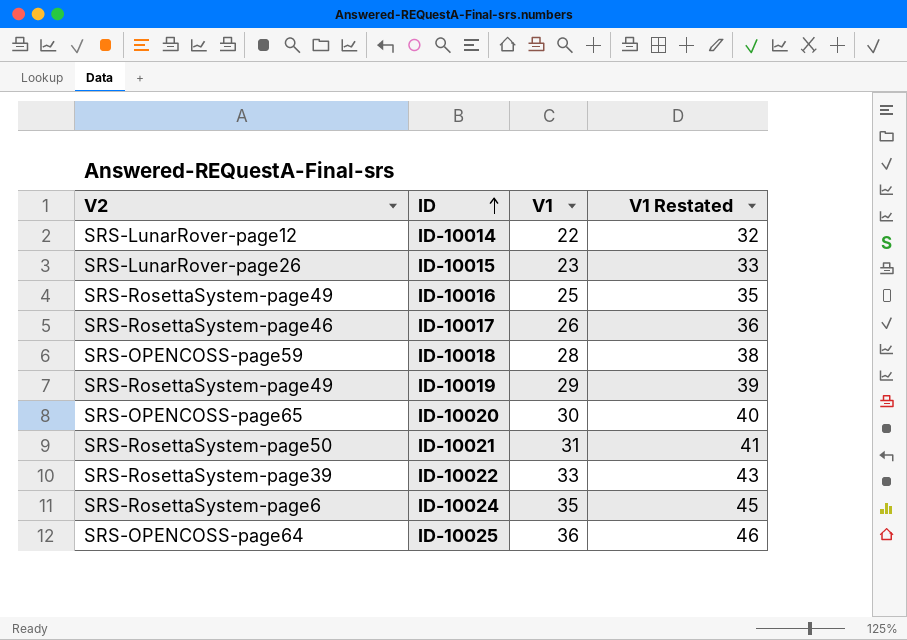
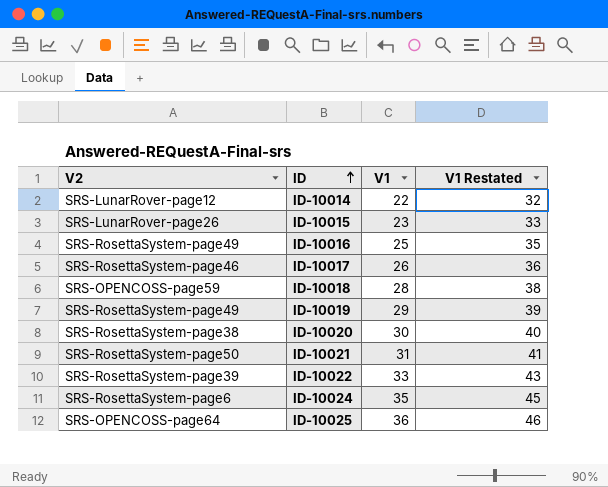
ID-10020 | V2: SRS-OPENCOSS-page65 -> SRS-RosettaSystem-page38

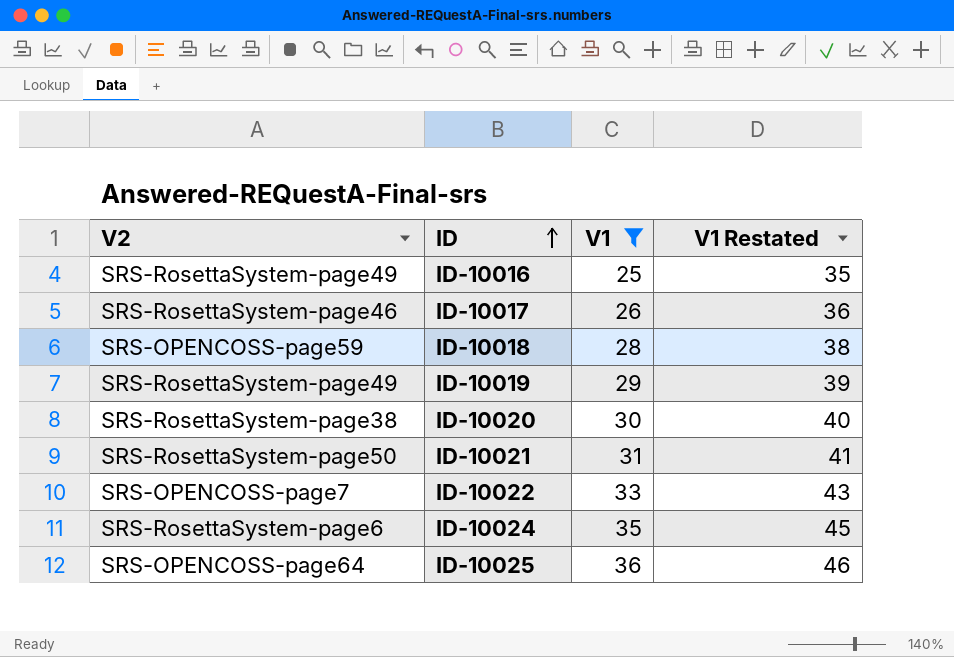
filter: none -> V1 >= 25
ID-10022 | V2: SRS-RosettaSystem-page39 -> SRS-OPENCOSS-page7

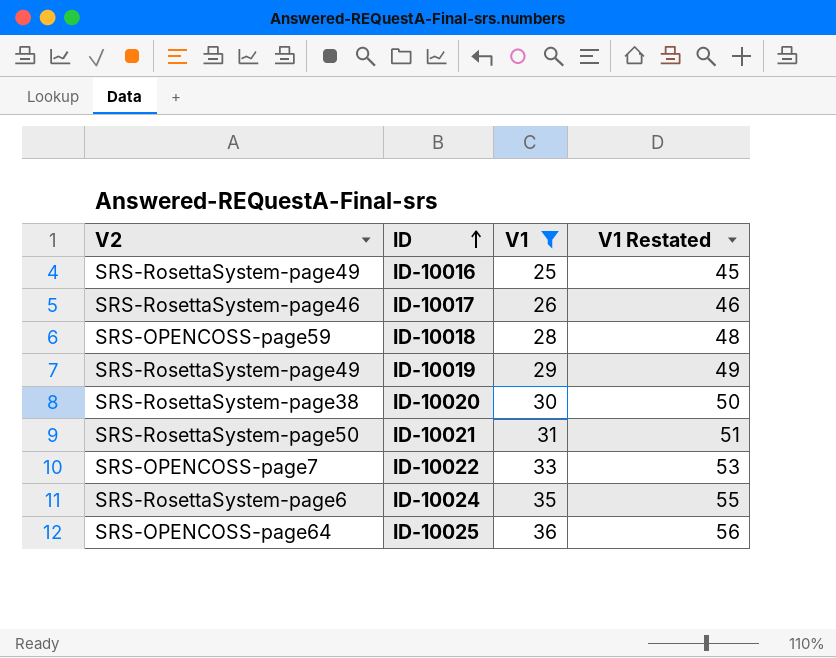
column V1 Restated | formula: [V1] + 10 -> [V1] + 20

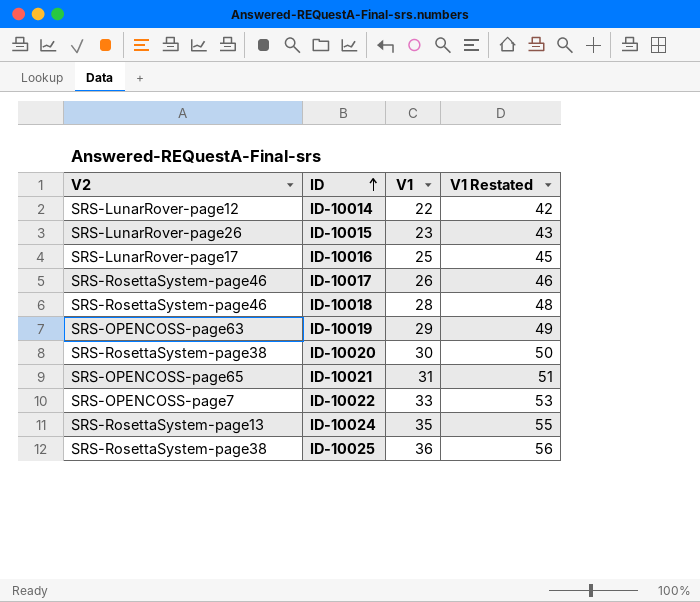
filter: V1 >= 25 -> none
ID-10016 | V2: SRS-RosettaSystem-page49 -> SRS-LunarRover-page17
ID-10018 | V2: SRS-OPENCOSS-page59 -> SRS-RosettaSystem-page46
ID-10019 | V2: SRS-RosettaSystem-page49 -> SRS-OPENCOSS-page63
ID-10021 | V2: SRS-RosettaSystem-page50 -> SRS-OPENCOSS-page65
ID-10024 | V2: SRS-RosettaSystem-page6 -> SRS-RosettaSystem-page13
ID-10025 | V2: SRS-OPENCOSS-page64 -> SRS-RosettaSystem-page38

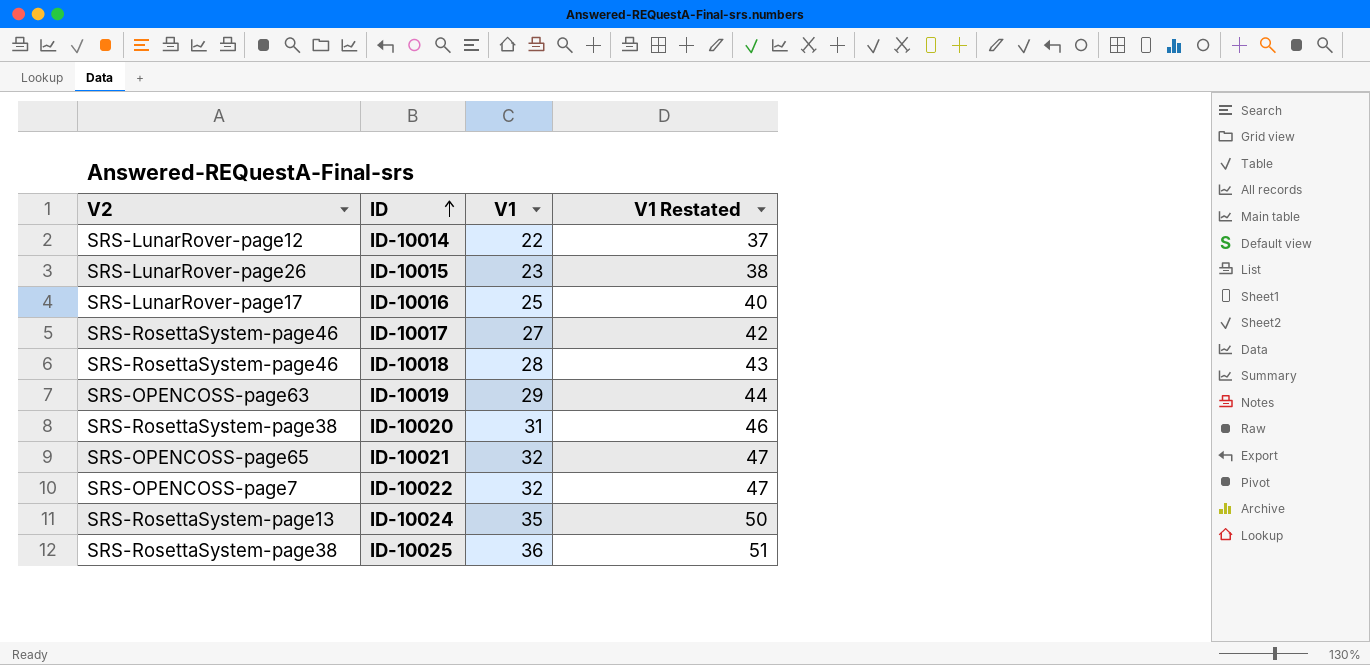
column V1 Restated | formula: [V1] + 20 -> [V1] + 15
ID-10017 | V1: 26 -> 27
ID-10020 | V1: 30 -> 31
ID-10021 | V1: 31 -> 32
ID-10022 | V1: 33 -> 32

